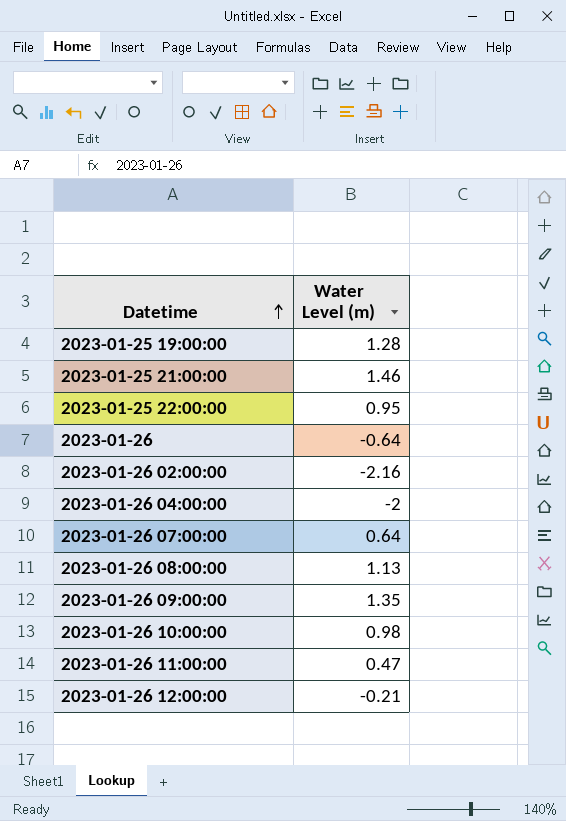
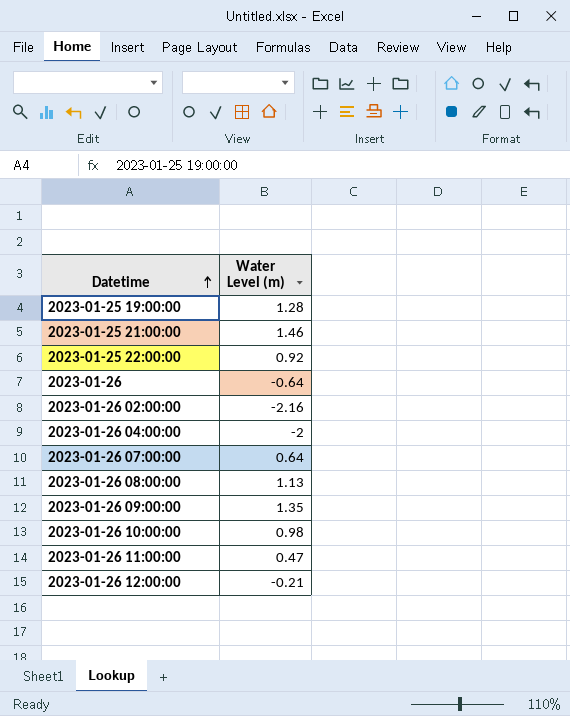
2023-01-25 22:00:00 | Water Level (m): 0.95 -> 0.92

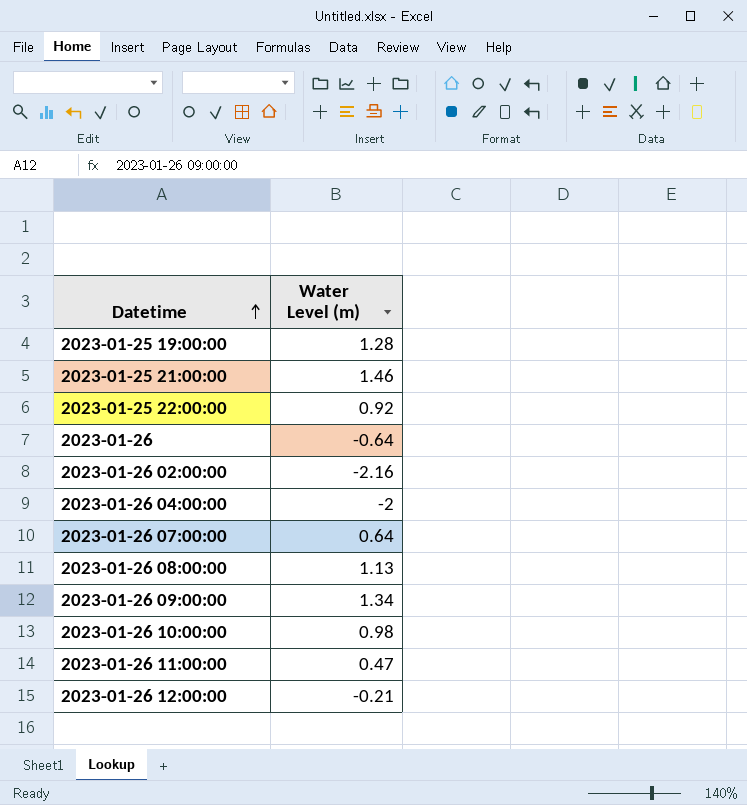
2023-01-26 09:00:00 | Water Level (m): 1.35 -> 1.34

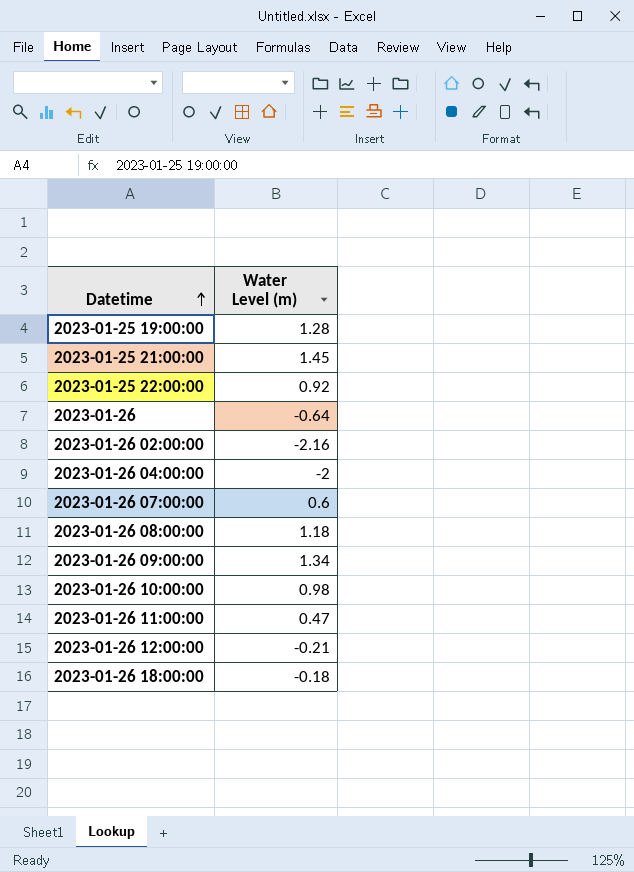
2023-01-25 21:00:00 | Water Level (m): 1.46 -> 1.45
2023-01-26 07:00:00 | Water Level (m): 0.64 -> 0.6
2023-01-26 08:00:00 | Water Level (m): 1.13 -> 1.18
row 2023-01-26 18:00:00: none -> -0.18

